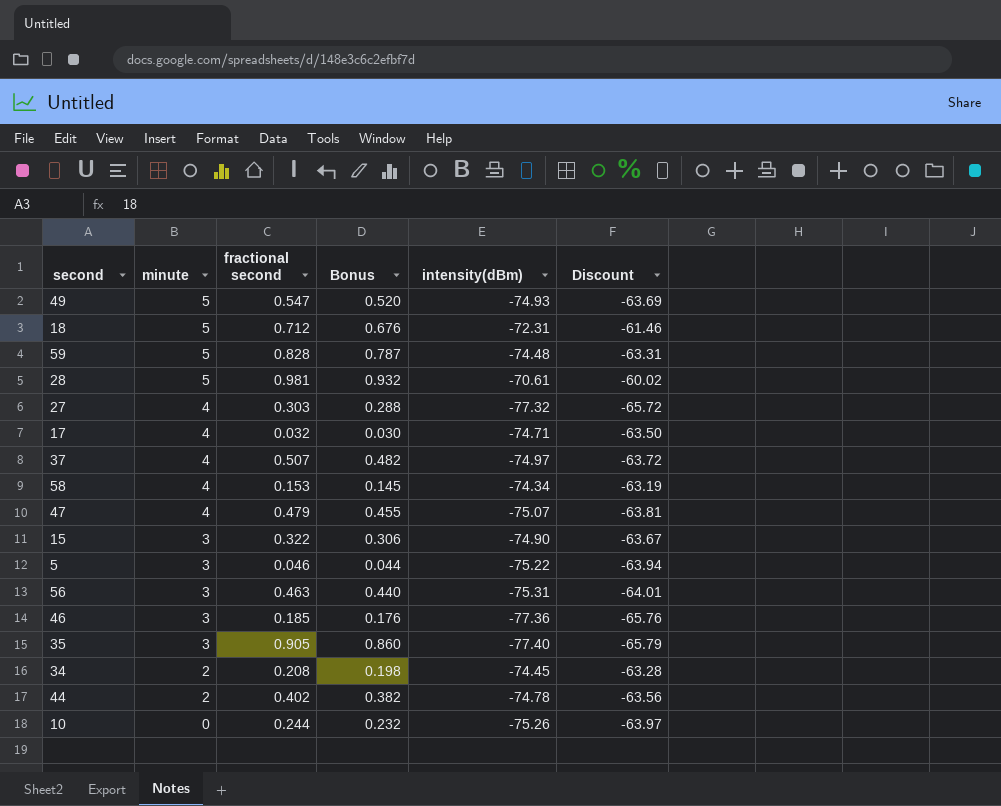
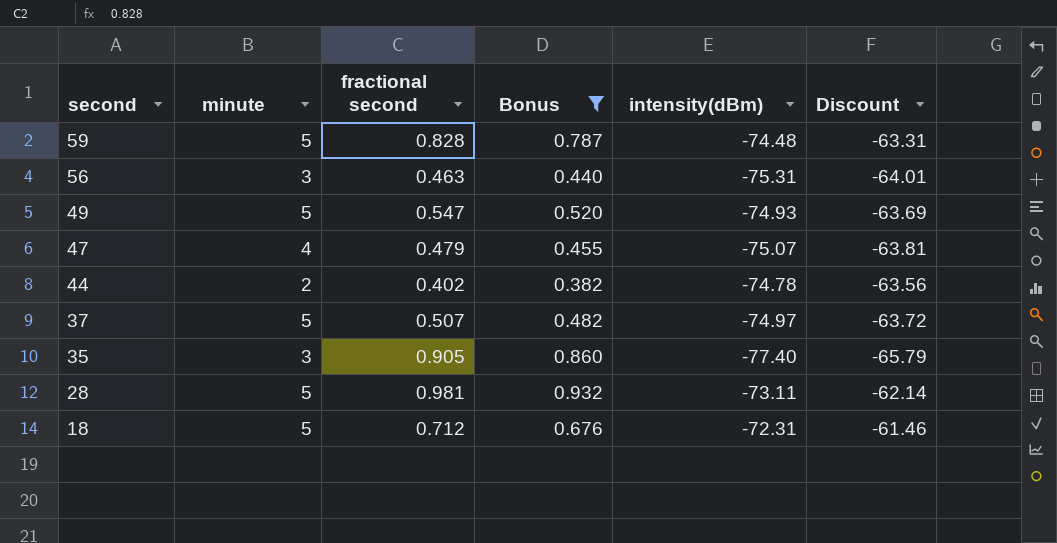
filter: none -> Bonus >= 0.382
row order: minute descending -> second descending
37 | minute: 4 -> 5
28 | intensity(dBm): -70.61 -> -73.11
28 | Discount: -60.02 -> -62.14

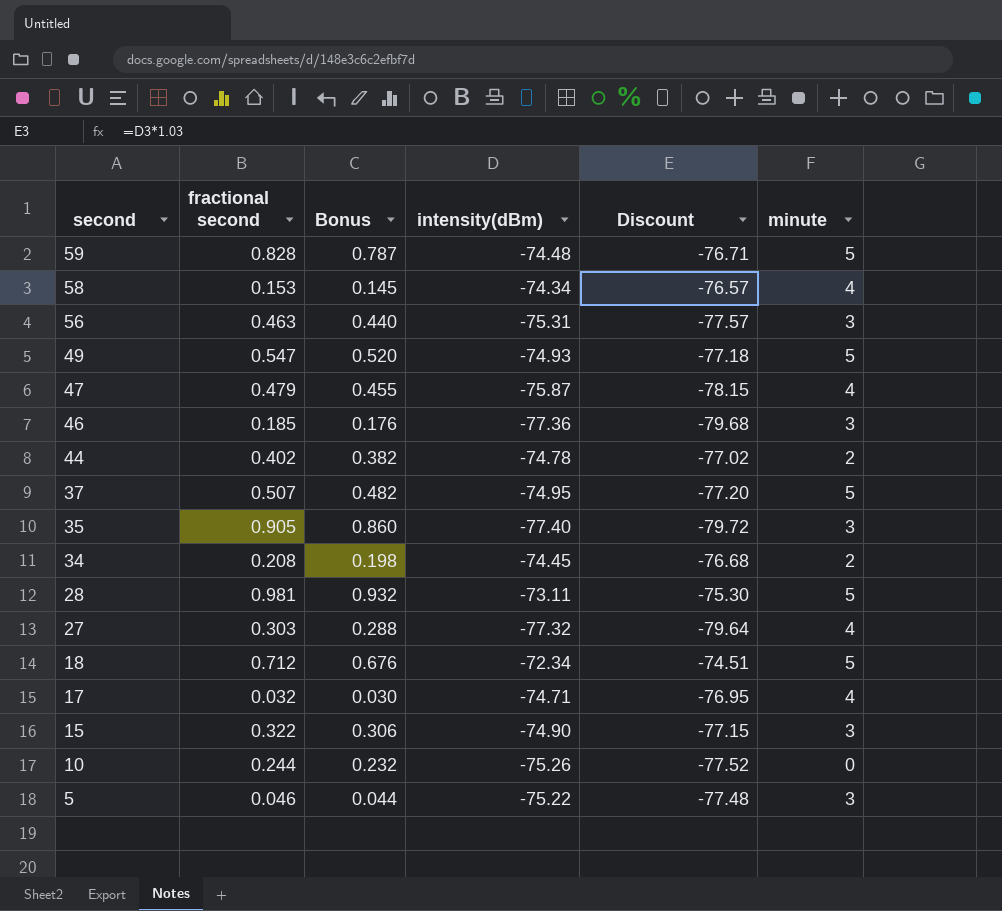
filter: Bonus >= 0.382 -> none
column Discount | formula: [intensity(dBm)] * 0.85 -> [intensity(dBm)] * 1.03
column minute | position: 2 -> 6
47 | intensity(dBm): -75.07 -> -75.87
37 | intensity(dBm): -74.97 -> -74.95
18 | intensity(dBm): -72.31 -> -72.34

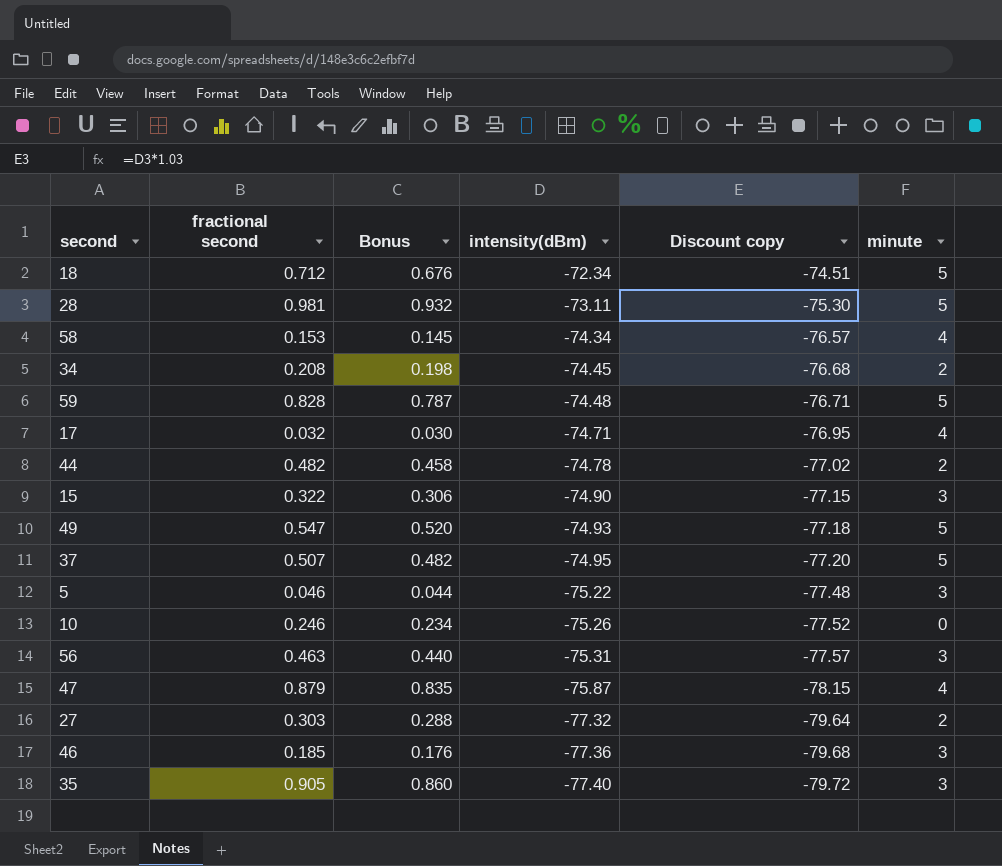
row order: second descending -> intensity(dBm) descending
column name: Discount -> Discount copy
44 | fractional second: 0.402 -> 0.482
44 | Bonus: 0.382 -> 0.458
10 | fractional second: 0.244 -> 0.246
10 | Bonus: 0.232 -> 0.234
47 | fractional second: 0.479 -> 0.879
47 | Bonus: 0.455 -> 0.835
27 | minute: 4 -> 2

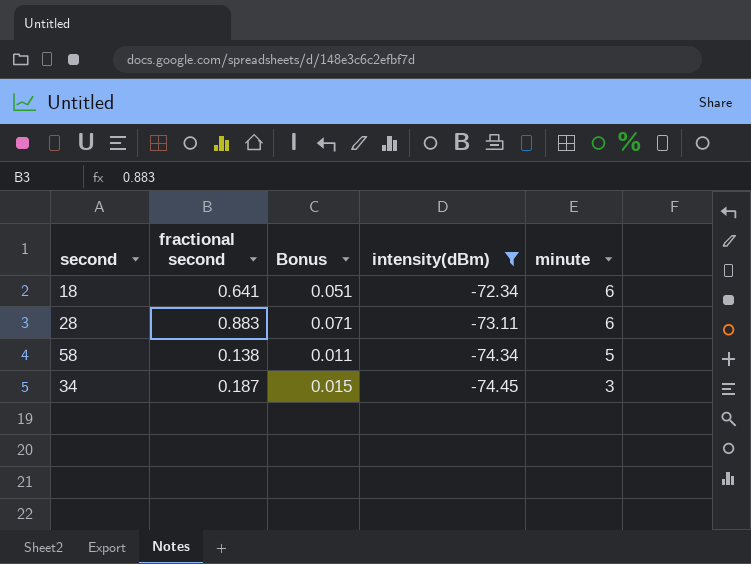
filter: none -> intensity(dBm) >= -74.45
column Discount copy | formula: [intensity(dBm)] * 1.03 -> none
column Bonus | formula: [fractional second] * 0.95 -> [fractional second] * 0.08
18 | fractional second: 0.712 -> 0.641
18 | minute: 5 -> 6
28 | fractional second: 0.981 -> 0.883
28 | minute: 5 -> 6
58 | fractional second: 0.153 -> 0.138
58 | minute: 4 -> 5
34 | fractional second: 0.208 -> 0.187
34 | minute: 2 -> 3

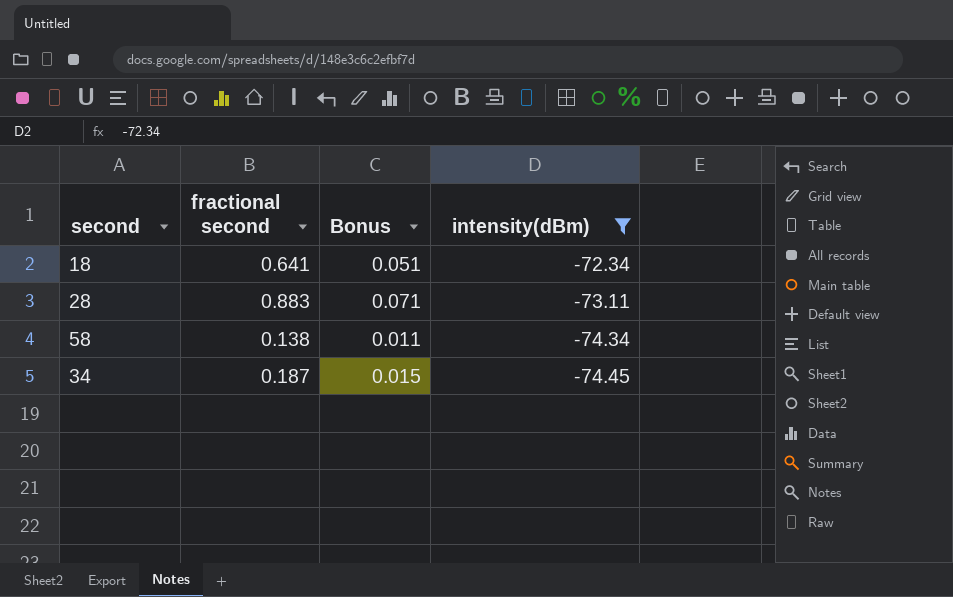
column minute | position: 5 -> none

